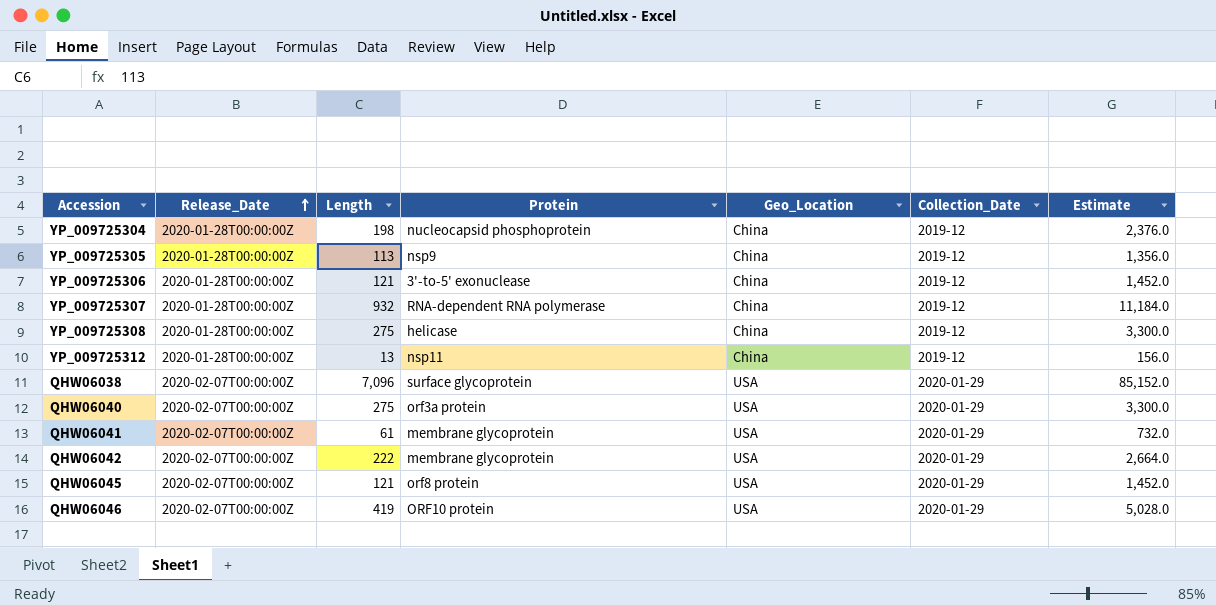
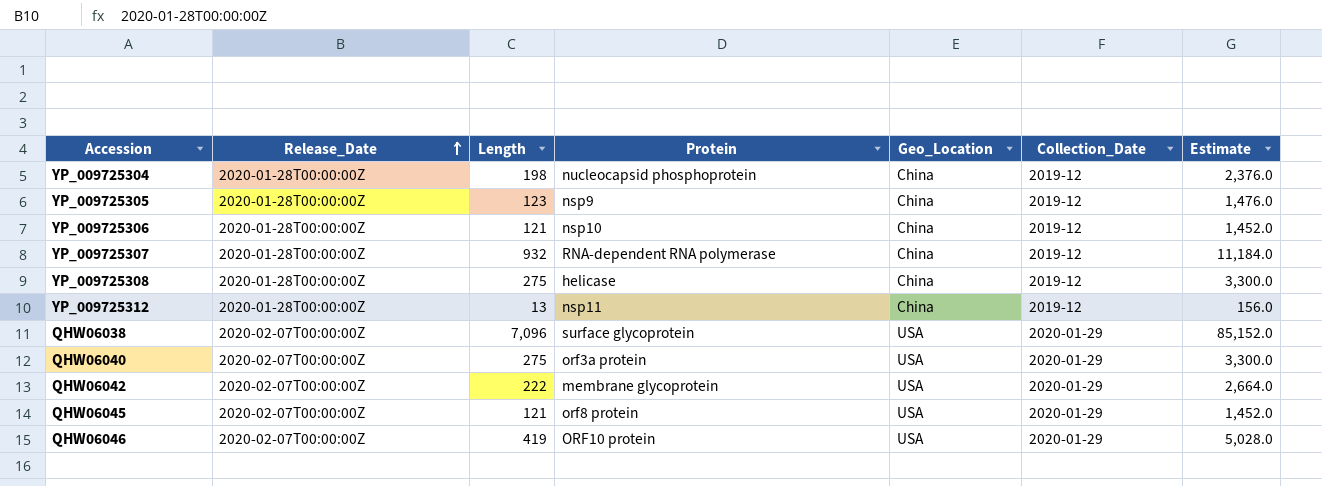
row QHW06041: 2020-02-07T00:00:00Z | 61 | membrane glycoprotein | USA | 2020-01-29 | 732.0 -> none
YP_009725305 | Length: 113 -> 123
YP_009725305 | Estimate: 1,356.0 -> 1,476.0
YP_009725306 | Protein: 3'-to-5' exonuclease -> nsp10

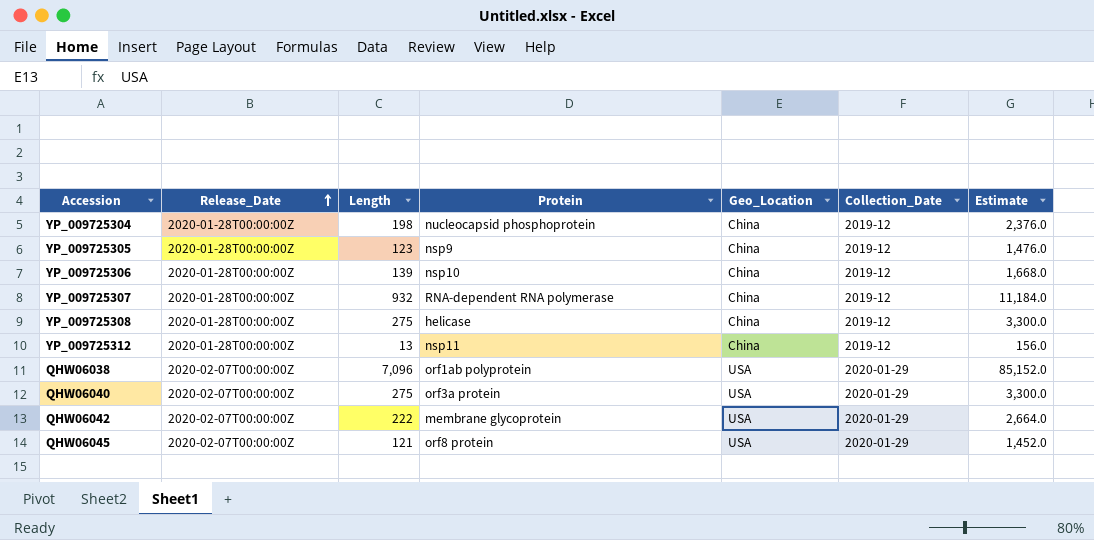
row QHW06046: 2020-02-07T00:00:00Z | 419 | ORF10 protein | USA | 2020-01-29 | 5,028.0 -> none
YP_009725306 | Length: 121 -> 139
YP_009725306 | Estimate: 1,452.0 -> 1,668.0
QHW06038 | Protein: surface glycoprotein -> orf1ab polyprotein

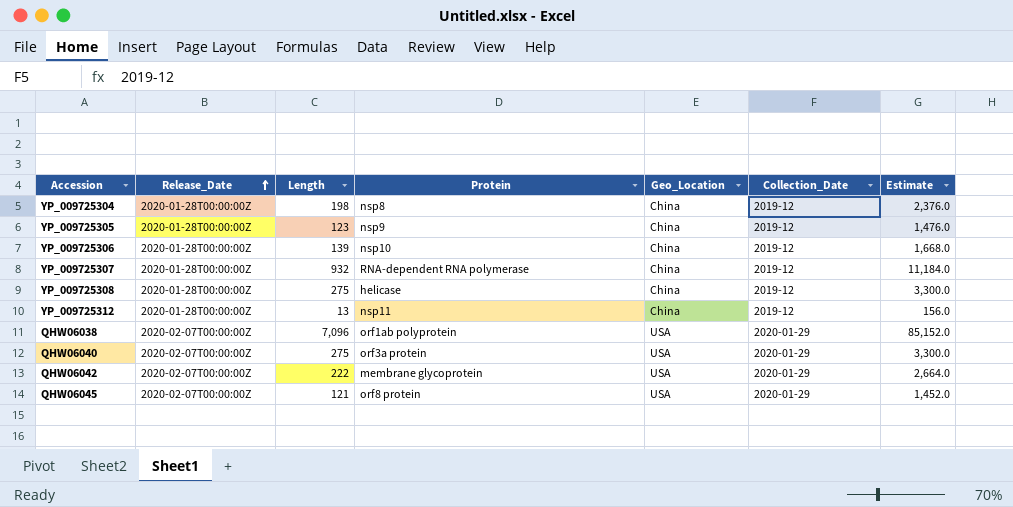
YP_009725304 | Protein: nucleocapsid phosphoprotein -> nsp8

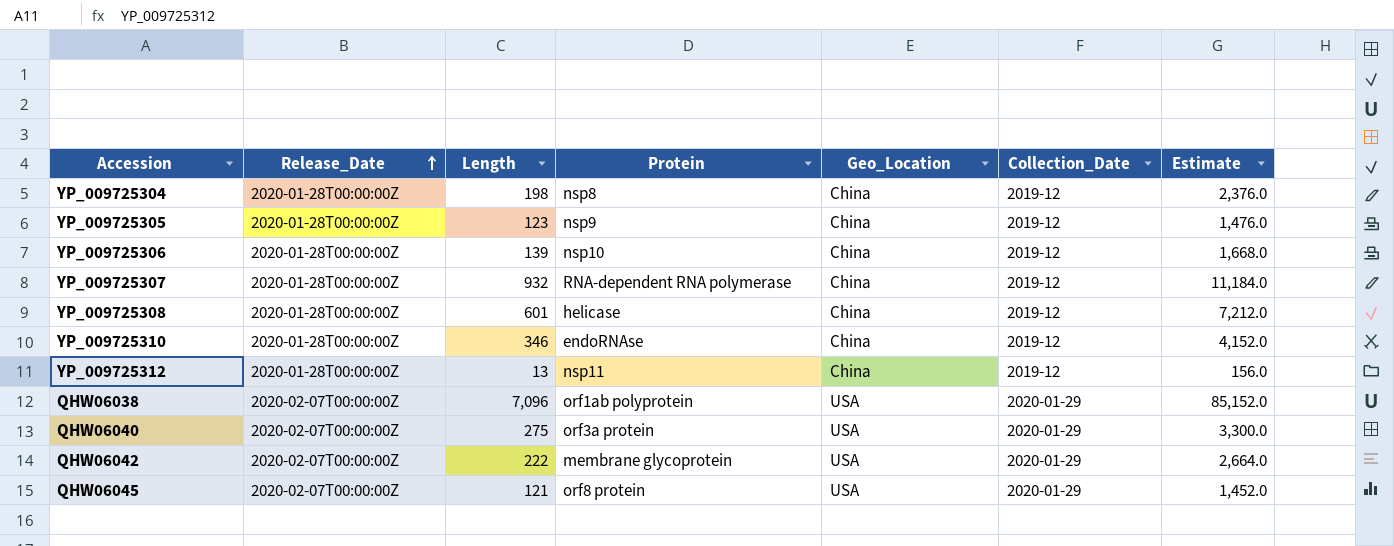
YP_009725308 | Length: 275 -> 601
YP_009725308 | Estimate: 3,300.0 -> 7,212.0
row YP_009725310: none -> 2020-01-28T00:00:00Z | 346 | endoRNAse | China | 2019-12 | 4,152.0

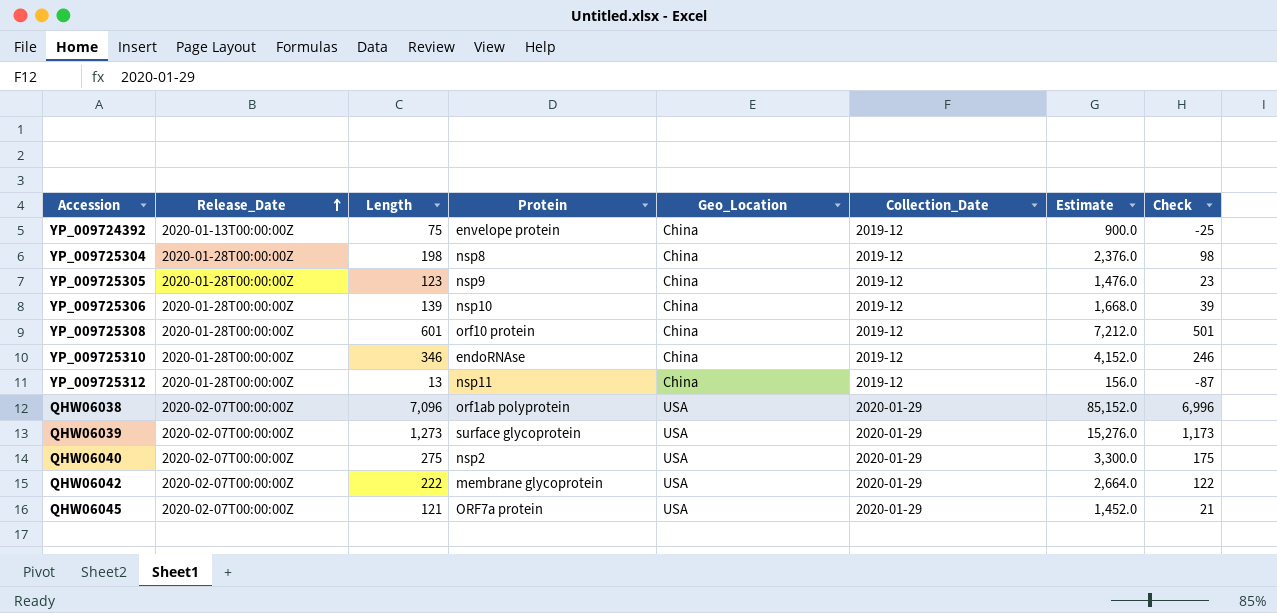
column Check | formula: none -> [Length] - 100
row YP_009725307: 2020-01-28T00:00:00Z | 932 | RNA-dependent RNA polymerase | China | 2019-12 | 11,184.0 -> none
row YP_009724392: none -> 2020-01-13T00:00:00Z | 75 | envelope protein | China | 2019-12 | 900.0 | -25
YP_009725308 | Protein: helicase -> orf10 protein
row QHW06039: none -> 2020-02-07T00:00:00Z | 1,273 | surface glycoprotein | USA | 2020-01-29 | 15,276.0 | 1,173
QHW06040 | Protein: orf3a protein -> nsp2
QHW06045 | Protein: orf8 protein -> ORF7a protein

